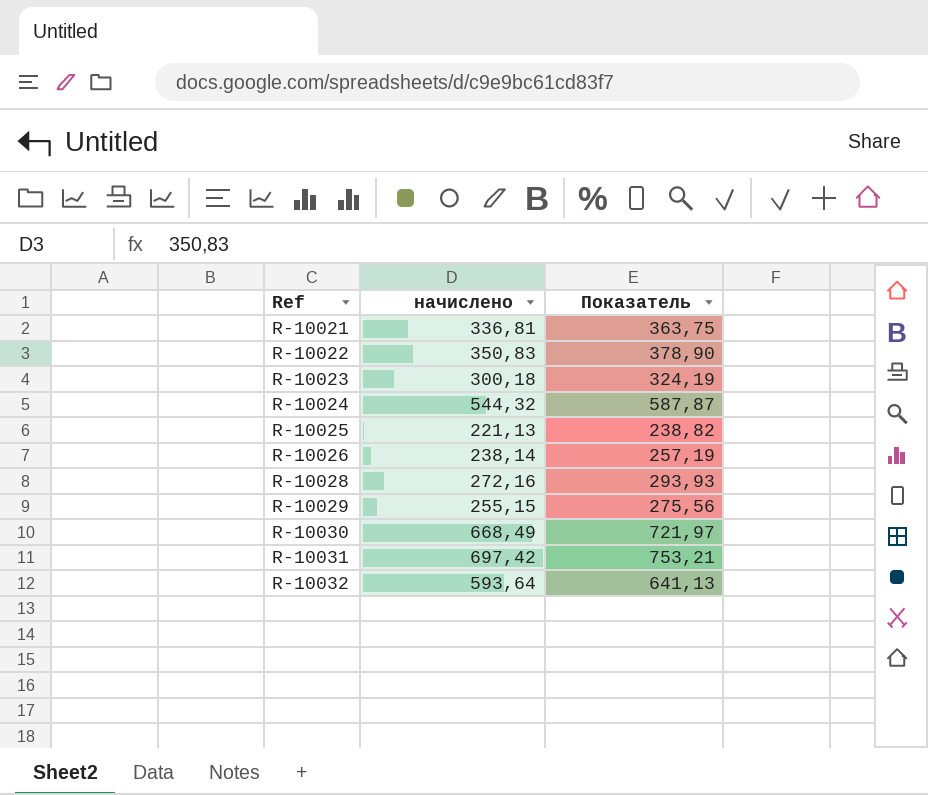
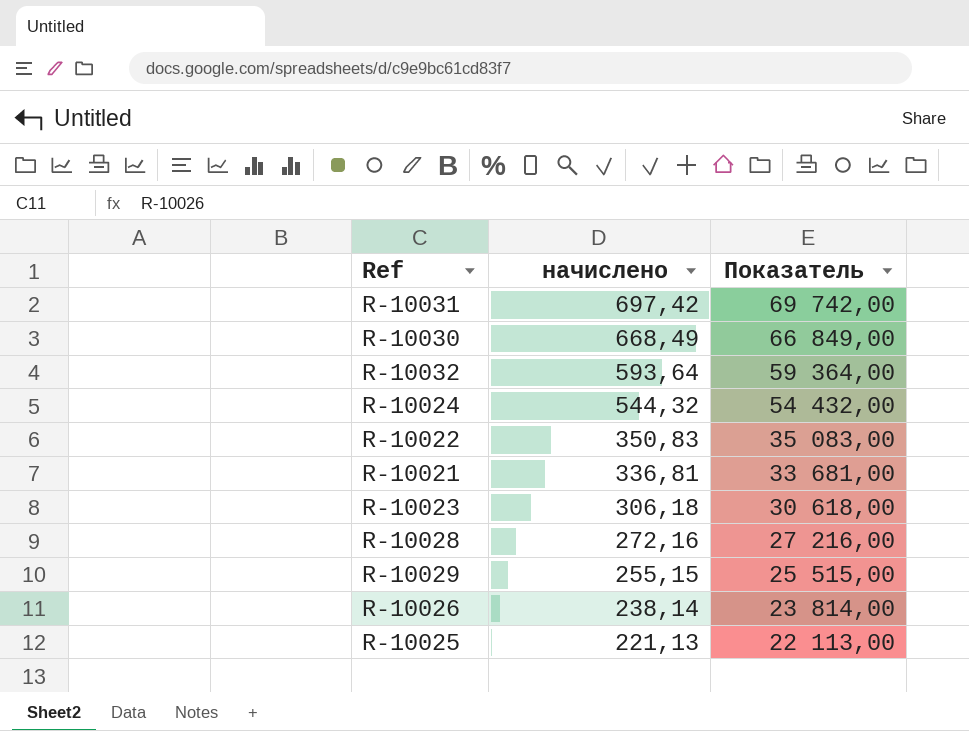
row order: Ref ascending -> начислено descending
column Показатель | formula: [начислено] * 1,08 -> [начислено] * 100
R-10023 | начислено: 300,18 -> 306,18

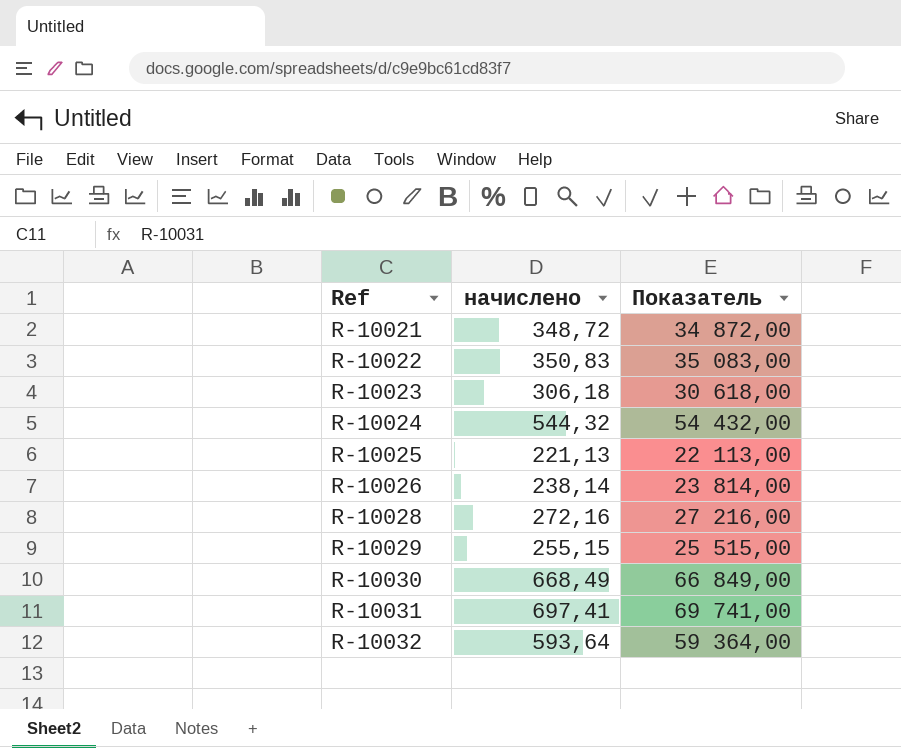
row order: начислено descending -> Ref ascending
R-10021 | начислено: 336,81 -> 348,72
R-10021 | Показатель: 33 681,00 -> 34 872,00
R-10031 | начислено: 697,42 -> 697,41
R-10031 | Показатель: 69 742,00 -> 69 741,00

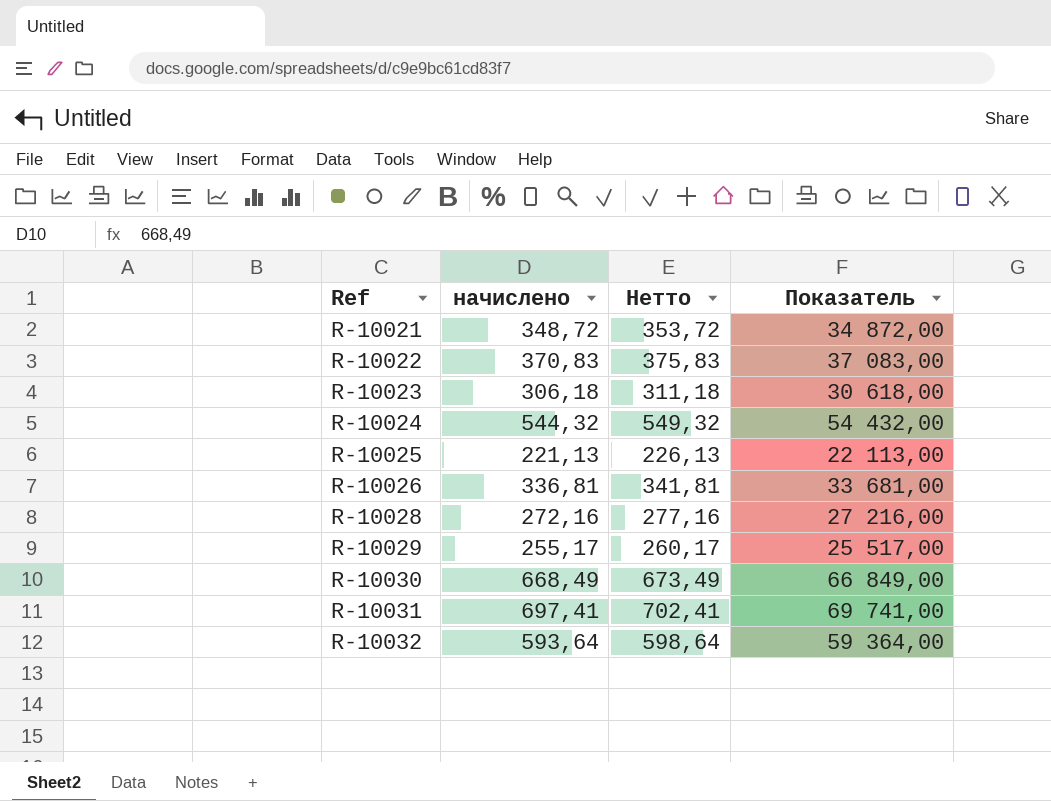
column Нетто | formula: none -> [начислено] + 5
R-10022 | начислено: 350,83 -> 370,83
R-10022 | Показатель: 35 083,00 -> 37 083,00
R-10026 | начислено: 238,14 -> 336,81
R-10026 | Показатель: 23 814,00 -> 33 681,00
R-10029 | начислено: 255,15 -> 255,17
R-10029 | Показатель: 25 515,00 -> 25 517,00

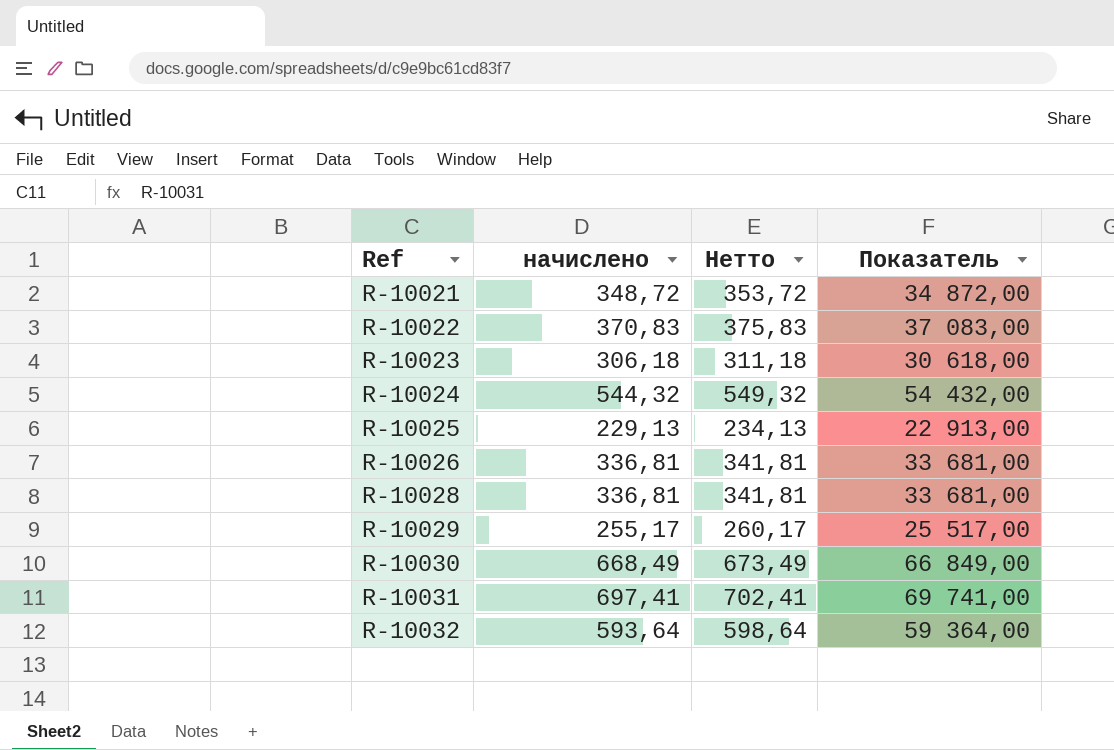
R-10025 | начислено: 221,13 -> 229,13
R-10025 | Нетто: 226,13 -> 234,13
R-10025 | Показатель: 22 113,00 -> 22 913,00
R-10028 | начислено: 272,16 -> 336,81
R-10028 | Нетто: 277,16 -> 341,81
R-10028 | Показатель: 27 216,00 -> 33 681,00

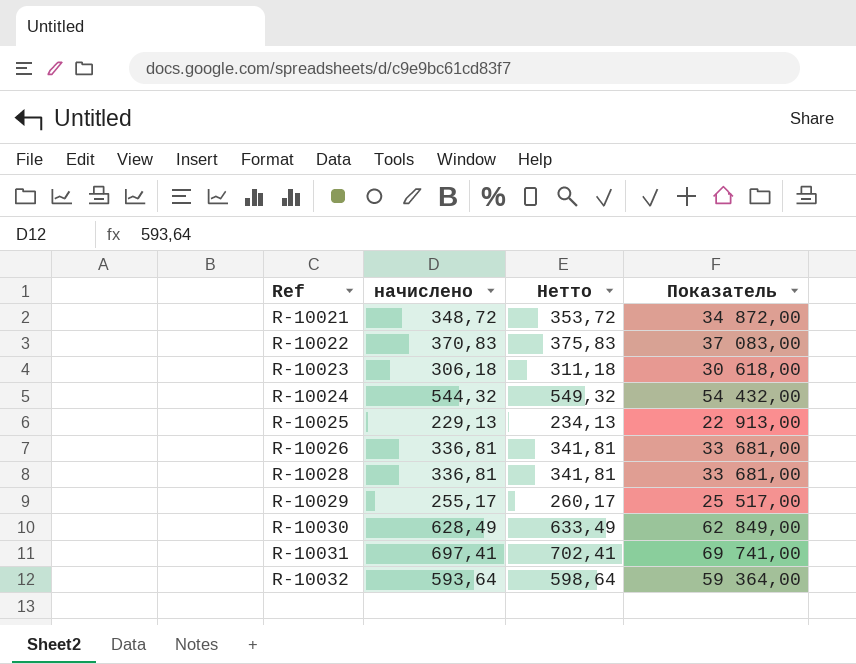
R-10030 | начислено: 668,49 -> 628,49
R-10030 | Нетто: 673,49 -> 633,49
R-10030 | Показатель: 66 849,00 -> 62 849,00

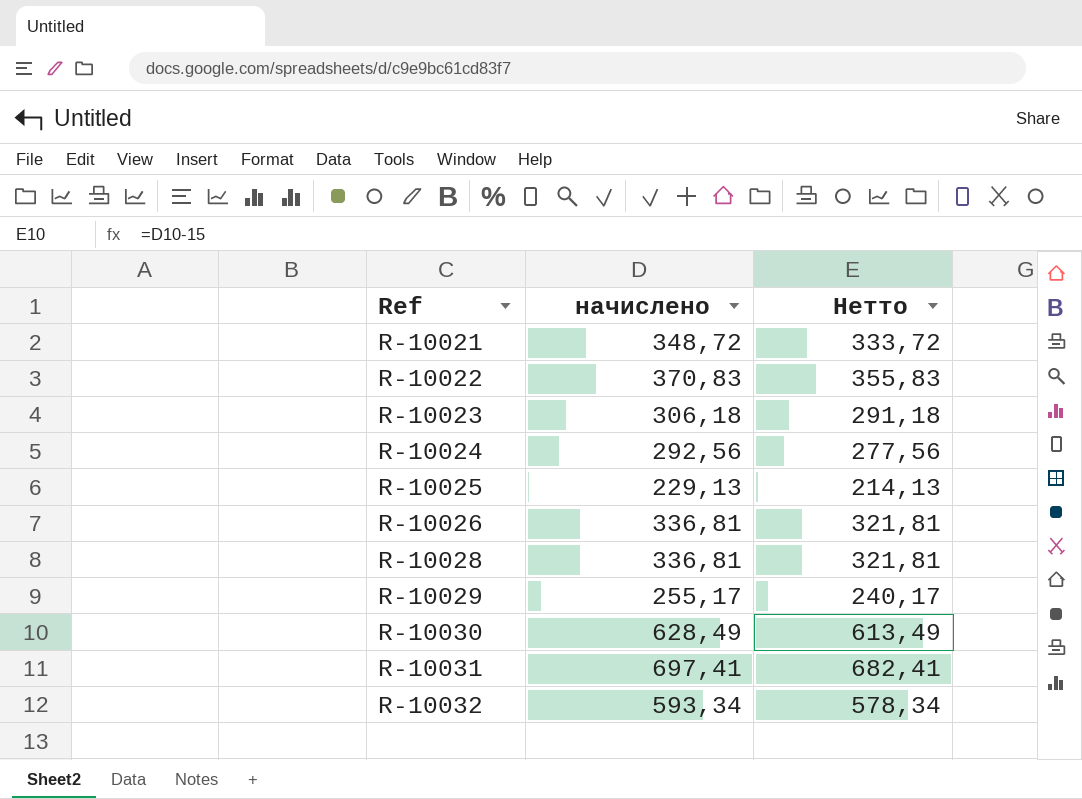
column Показатель | formula: [начислено] * 100 -> none
column Нетто | formula: [начислено] + 5 -> [начислено] - 15
R-10024 | начислено: 544,32 -> 292,56
R-10032 | начислено: 593,64 -> 593,34

